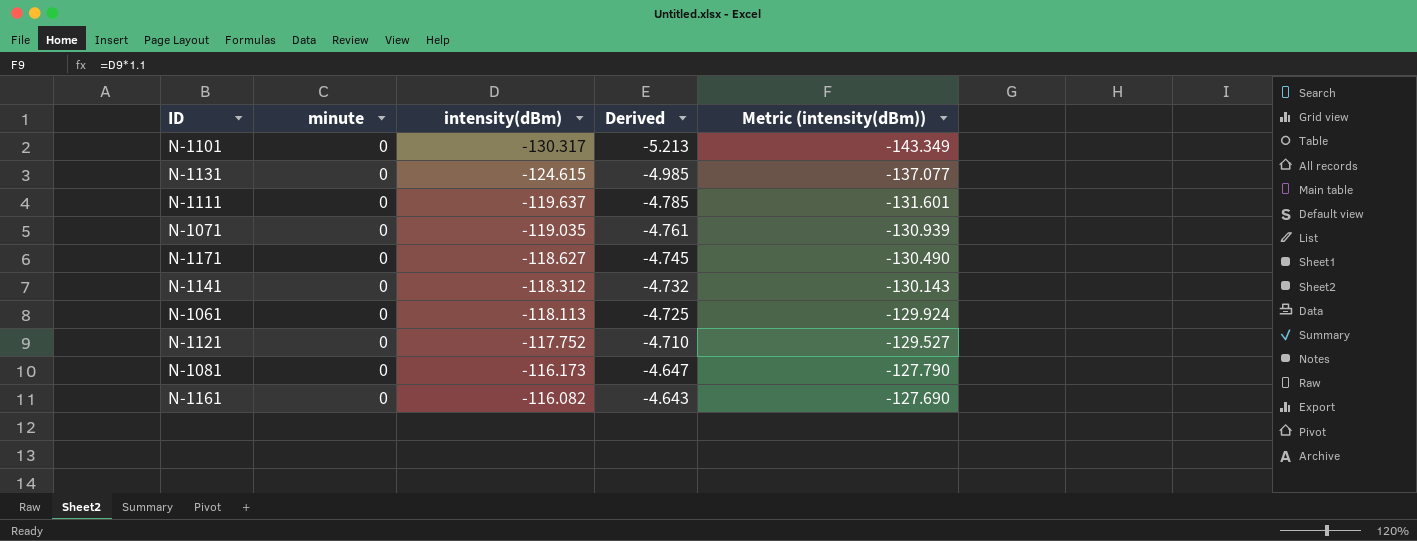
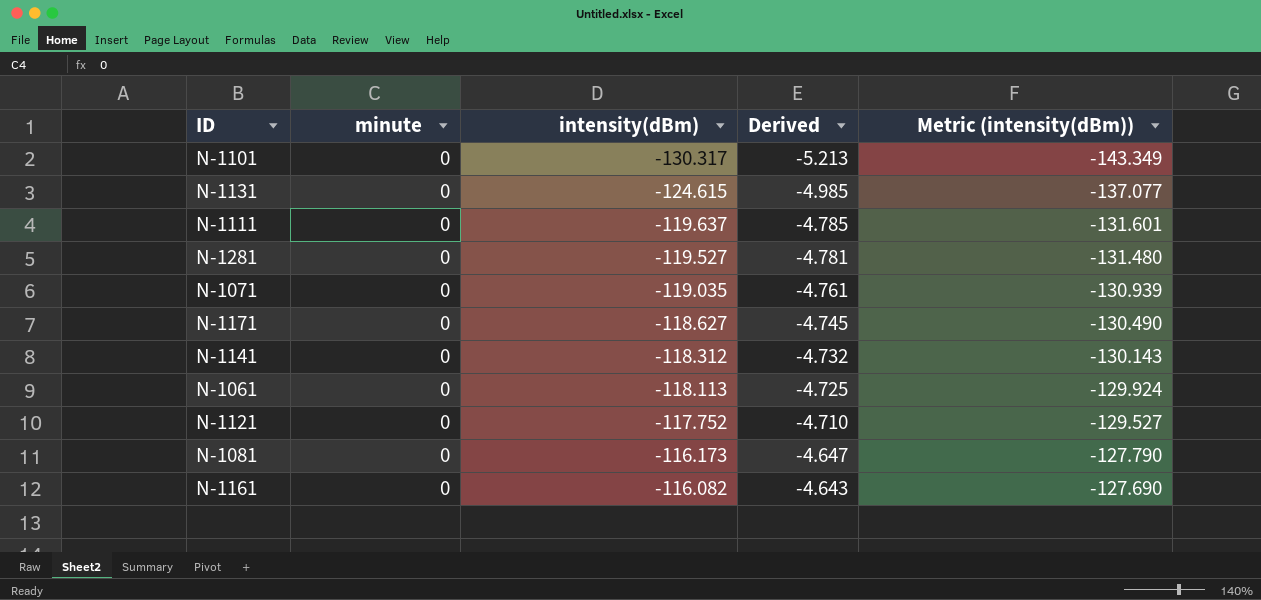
row N-1281: none -> 0 | -119.527 | -4.781 | -131.480

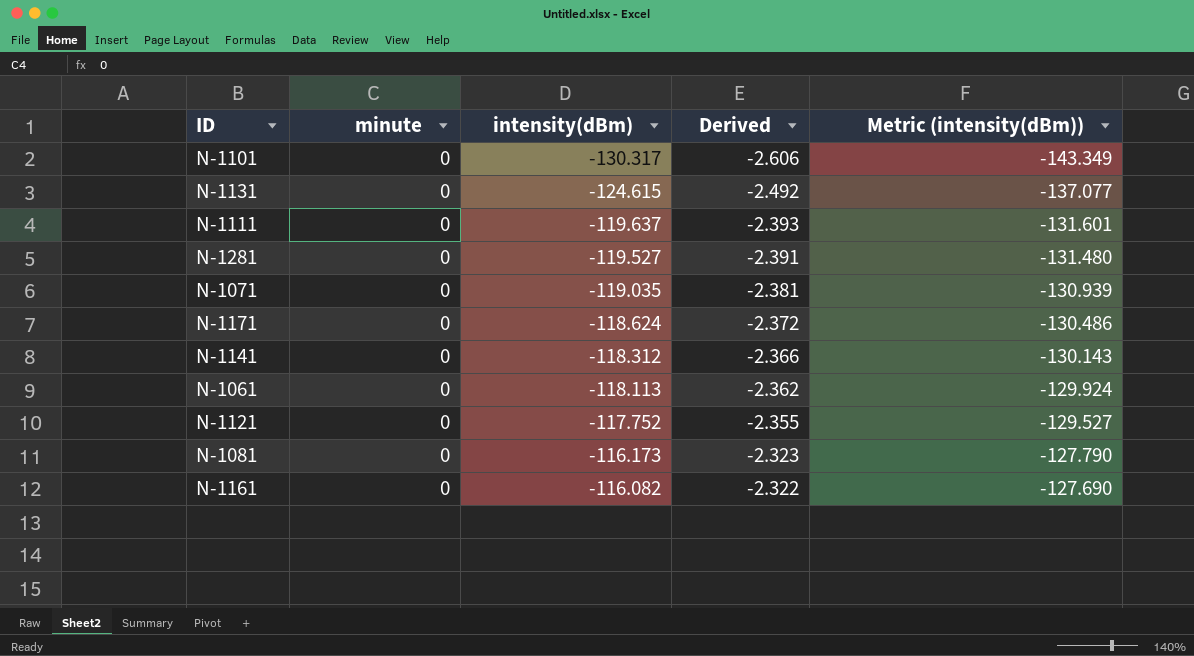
column Derived | formula: [intensity(dBm)] * 0.04 -> [intensity(dBm)] * 0.02
N-1171 | intensity(dBm): -118.627 -> -118.624
N-1171 | Metric (intensity(dBm)): -130.490 -> -130.486

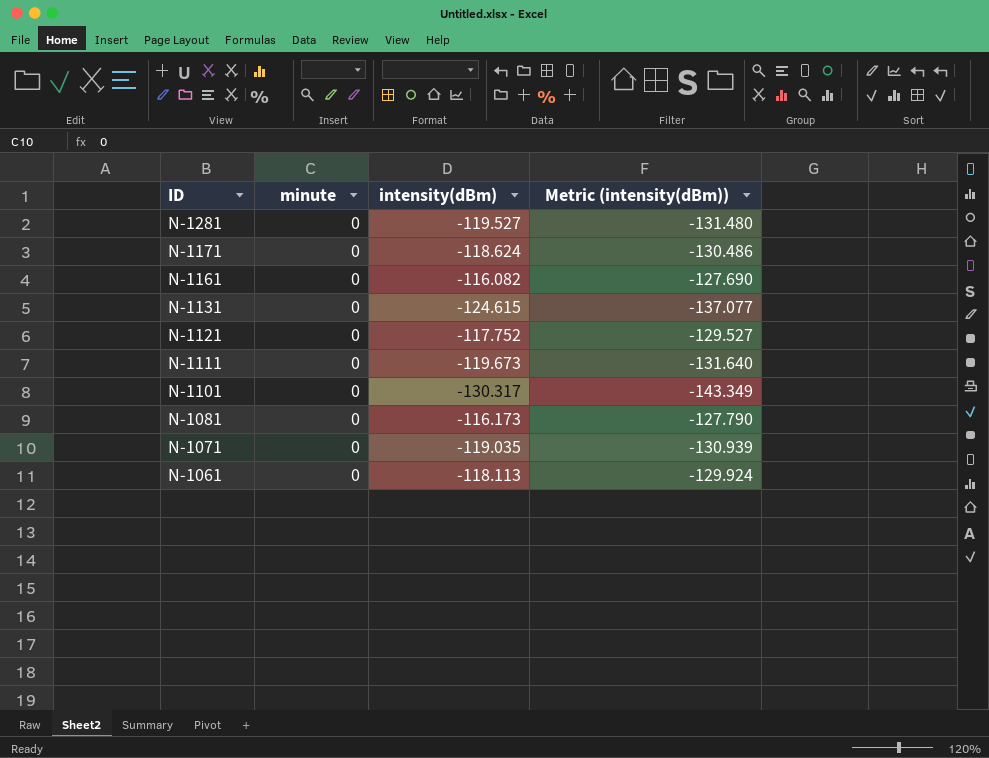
row order: intensity(dBm) ascending -> ID descending
column Derived | formula: [intensity(dBm)] * 0.02 -> none
row N-1141: 0 | -118.312 | -2.366 | -130.143 -> none
N-1111 | intensity(dBm): -119.637 -> -119.673
N-1111 | Metric (intensity(dBm)): -131.601 -> -131.640

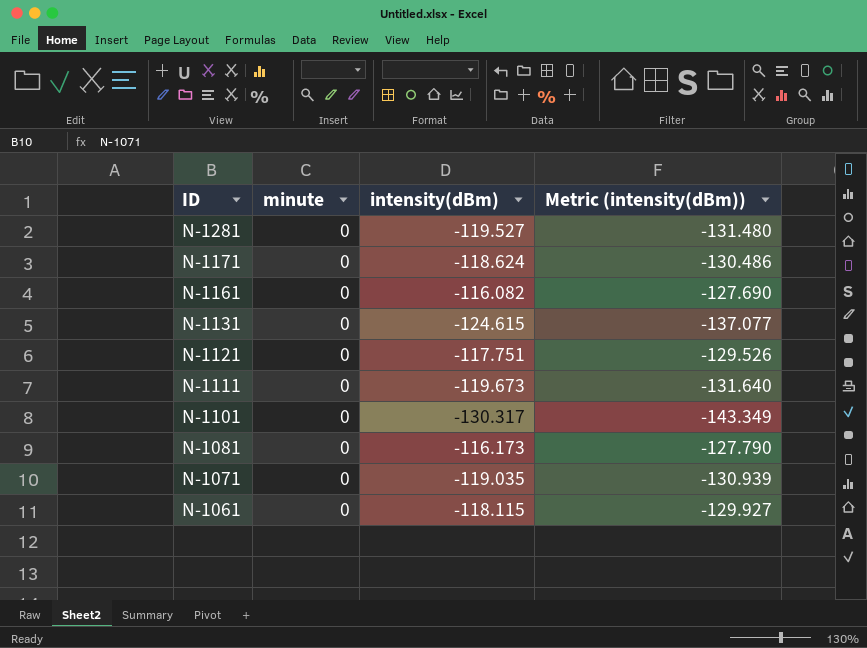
N-1121 | intensity(dBm): -117.752 -> -117.751
N-1121 | Metric (intensity(dBm)): -129.527 -> -129.526
N-1061 | intensity(dBm): -118.113 -> -118.115
N-1061 | Metric (intensity(dBm)): -129.924 -> -129.927

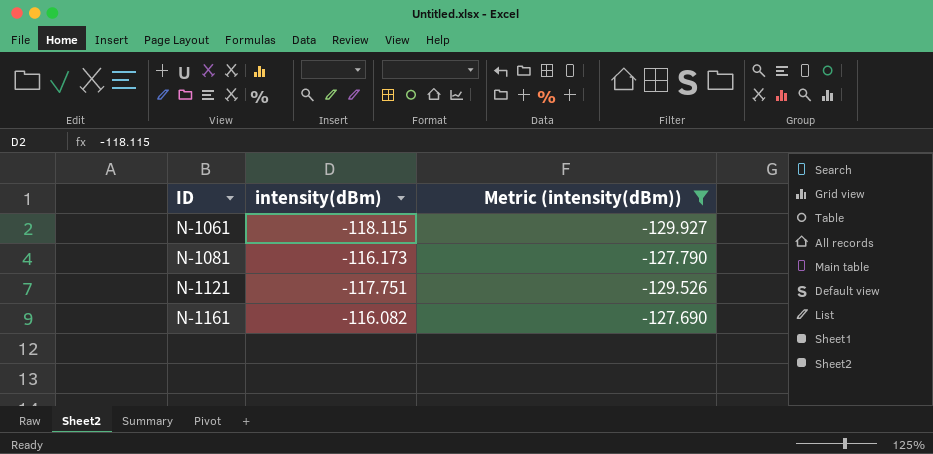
filter: none -> Metric (intensity(dBm)) >= -129.927
row order: ID descending -> ID ascending
column minute | position: 2 -> none

